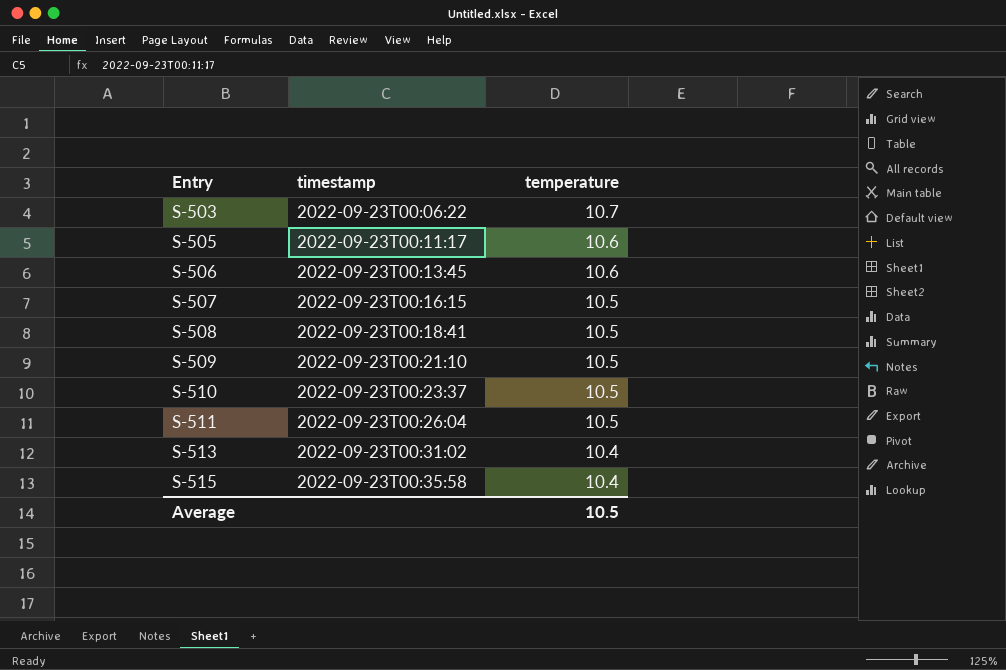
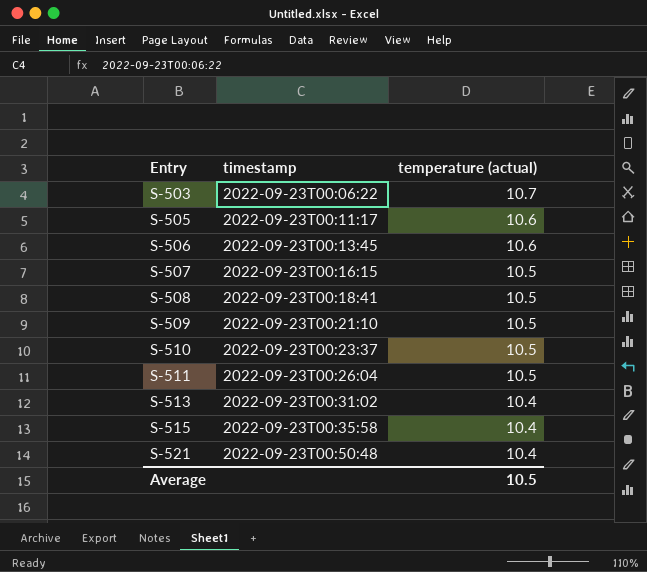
column name: temperature -> temperature (actual)
row S-521: none -> 2022-09-23T00:50:48 | 10.4

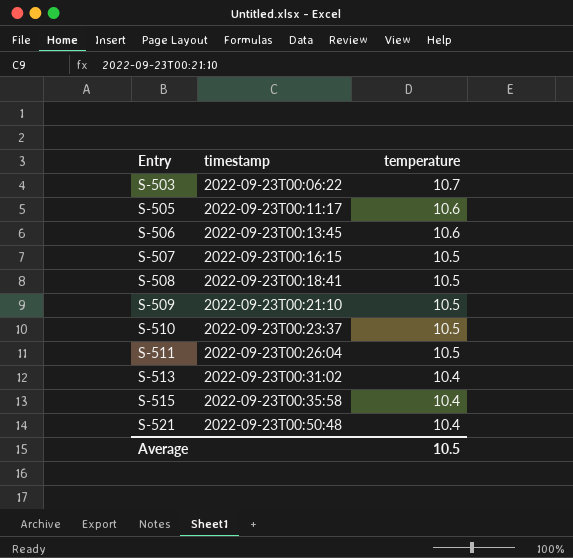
column name: temperature (actual) -> temperature

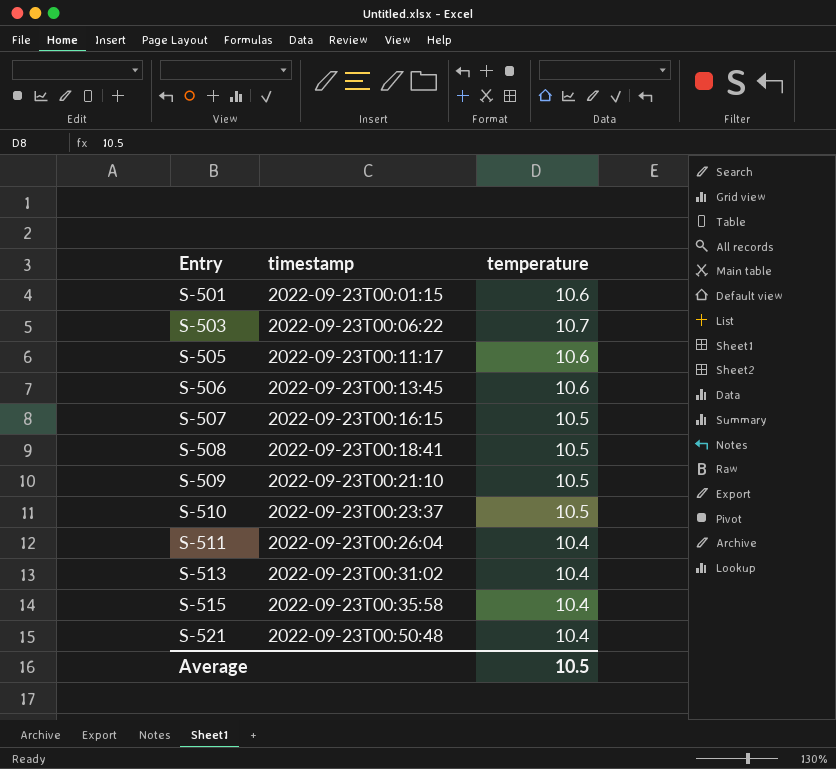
row S-501: none -> 2022-09-23T00:01:15 | 10.6
S-511 | temperature: 10.5 -> 10.4

